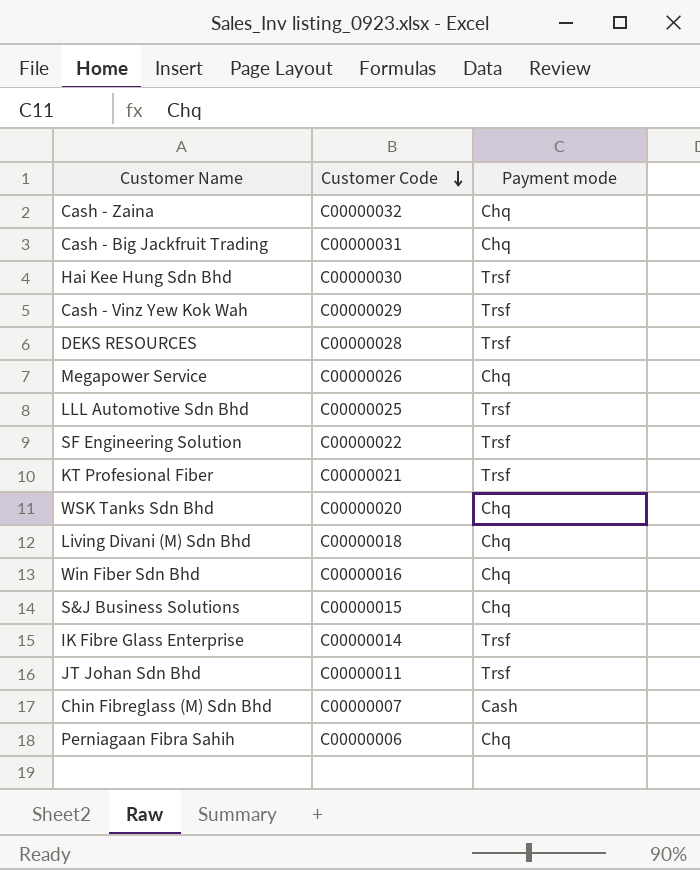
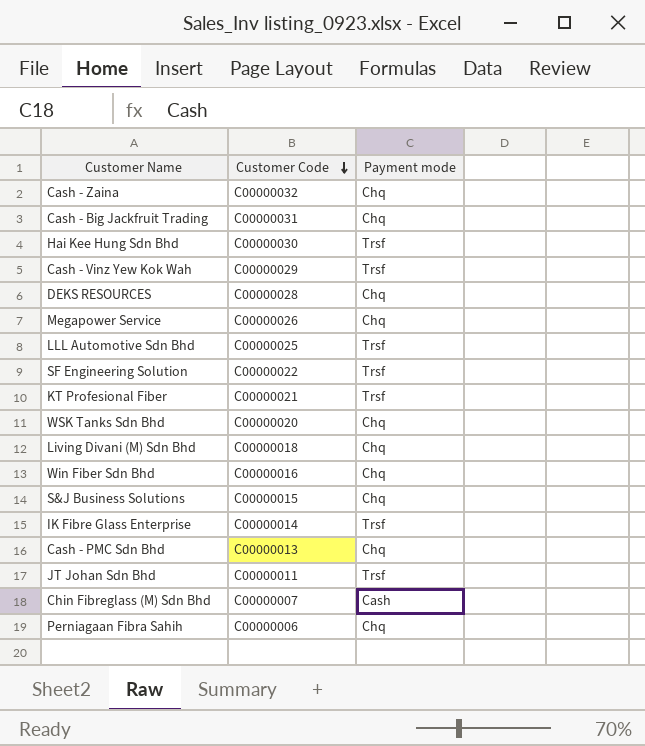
DEKS RESOURCES | Payment mode: Trsf -> Chq
row Cash - PMC Sdn Bhd: none -> C00000013 | Chq

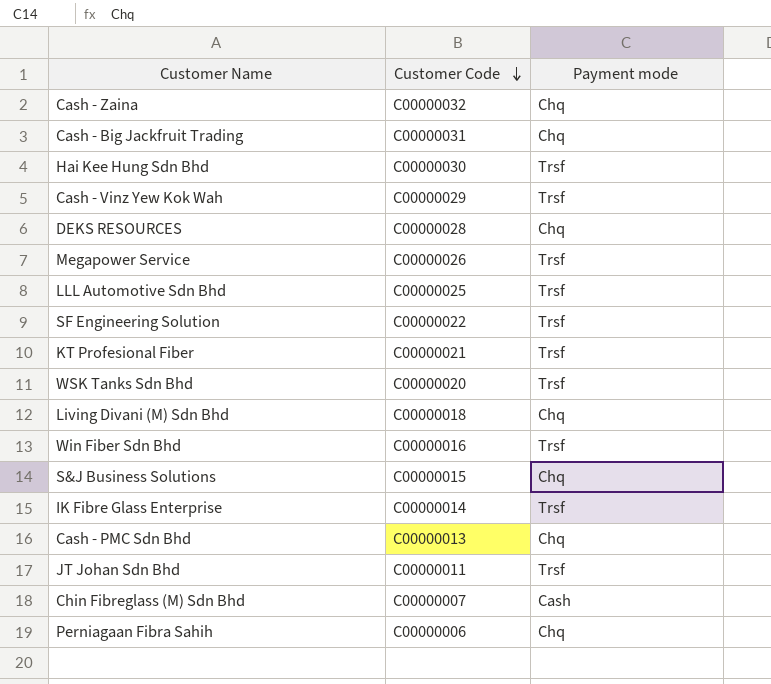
Megapower Service | Payment mode: Chq -> Trsf
WSK Tanks Sdn Bhd | Payment mode: Chq -> Trsf
Win Fiber Sdn Bhd | Payment mode: Chq -> Trsf

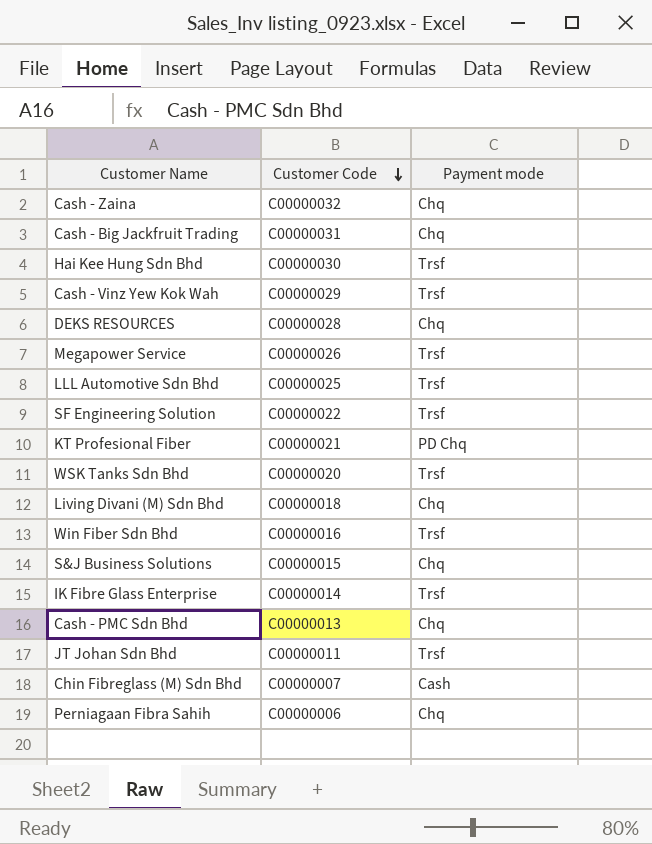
KT Profesional Fiber | Payment mode: Trsf -> PD Chq

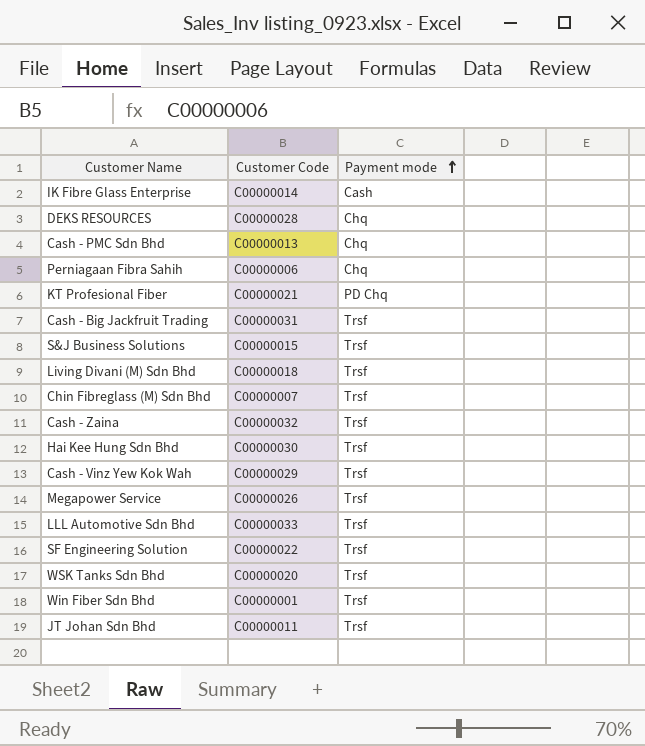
row order: Customer Code descending -> Payment mode ascending
IK Fibre Glass Enterprise | Payment mode: Trsf -> Cash
Cash - Big Jackfruit Trading | Payment mode: Chq -> Trsf
S&J Business Solutions | Payment mode: Chq -> Trsf
Living Divani (M) Sdn Bhd | Payment mode: Chq -> Trsf
Chin Fibreglass (M) Sdn Bhd | Payment mode: Cash -> Trsf
Cash - Zaina | Payment mode: Chq -> Trsf
LLL Automotive Sdn Bhd | Customer Code: C00000025 -> C00000033
Win Fiber Sdn Bhd | Customer Code: C00000016 -> C00000001

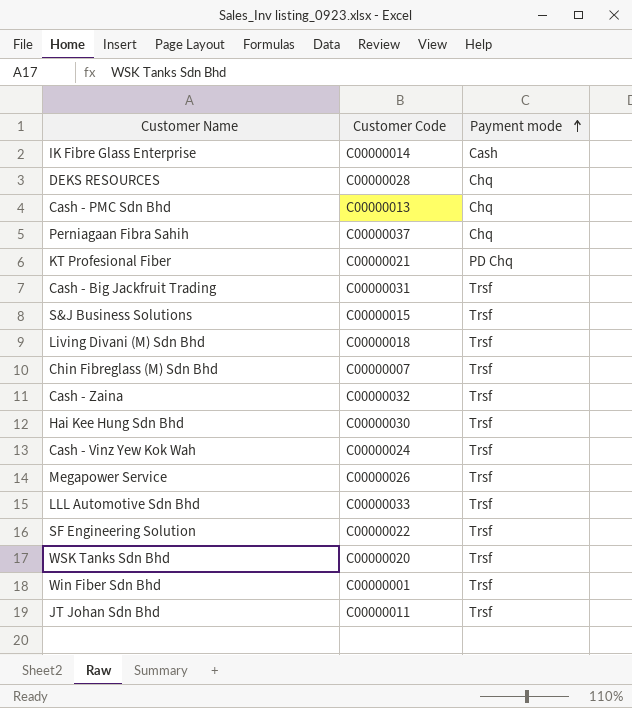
Perniagaan Fibra Sahih | Customer Code: C00000006 -> C00000037
Cash - Vinz Yew Kok Wah | Customer Code: C00000029 -> C00000024

